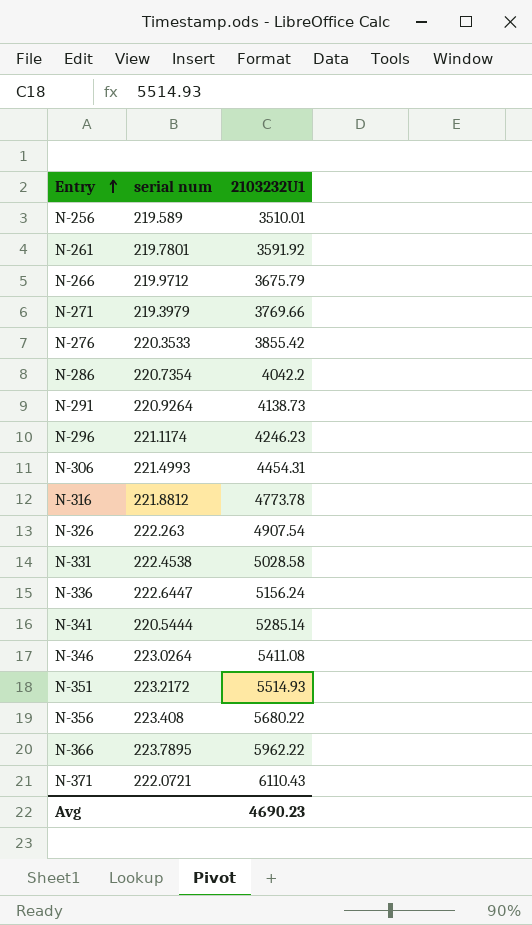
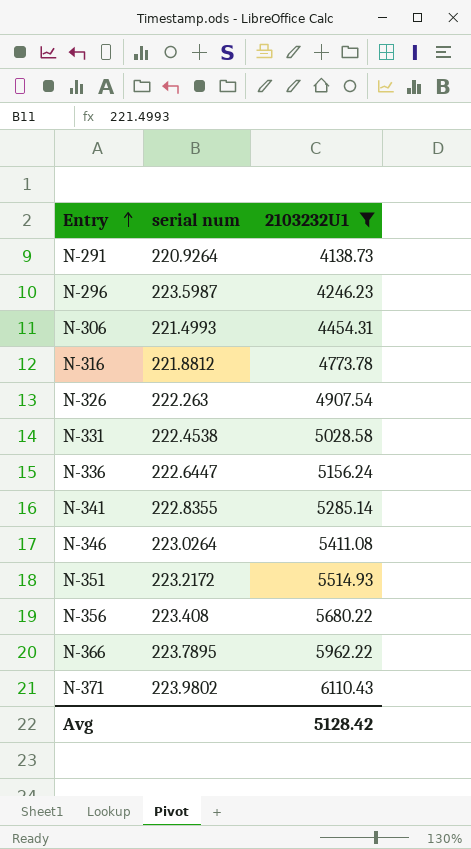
filter: none -> 2103232U1 >= 4138.73
N-296 | serial num: 221.1174 -> 223.5987
N-341 | serial num: 220.5444 -> 222.8355
N-371 | serial num: 222.0721 -> 223.9802
Avg | 2103232U1: 4690.23 -> 5128.42

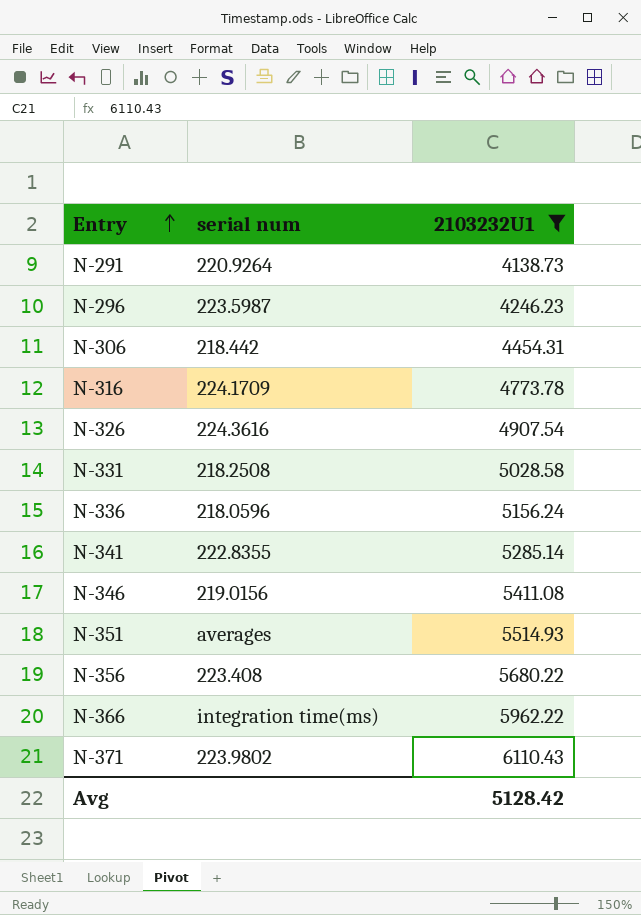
N-306 | serial num: 221.4993 -> 218.442
N-316 | serial num: 221.8812 -> 224.1709
N-326 | serial num: 222.263 -> 224.3616
N-331 | serial num: 222.4538 -> 218.2508
N-336 | serial num: 222.6447 -> 218.0596
N-346 | serial num: 223.0264 -> 219.0156
N-351 | serial num: 223.2172 -> averages
N-366 | serial num: 223.7895 -> integration time(ms)

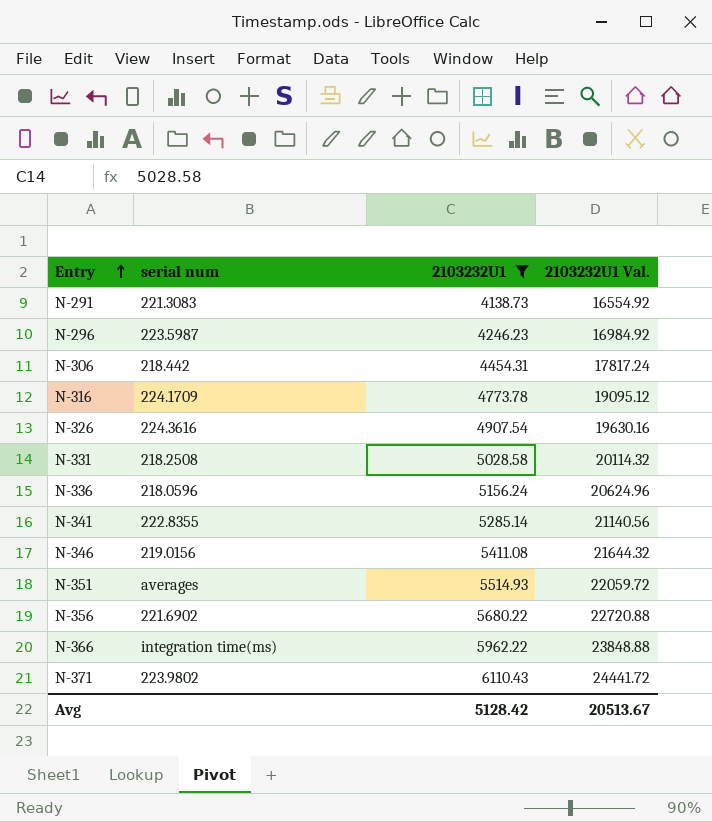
column 2103232U1 Val. | formula: none -> [2103232U1] * 4
N-291 | serial num: 220.9264 -> 221.3083
N-356 | serial num: 223.408 -> 221.6902

